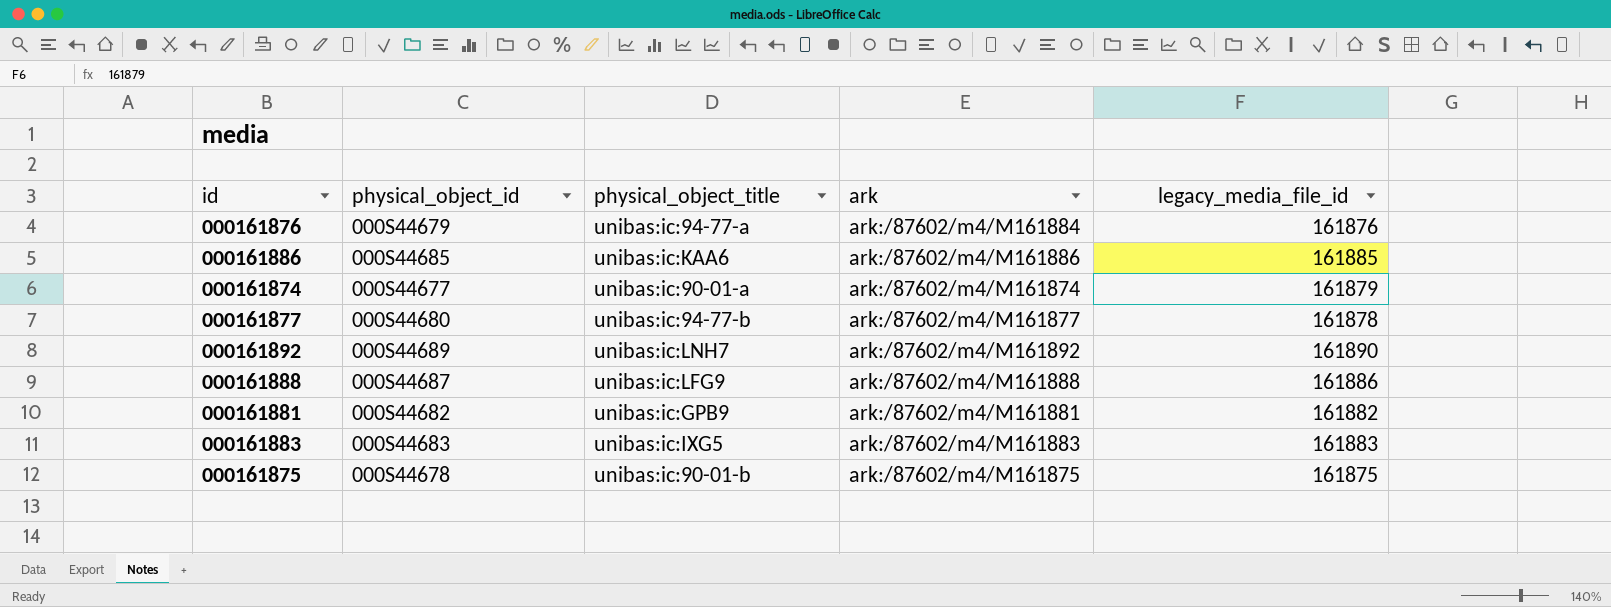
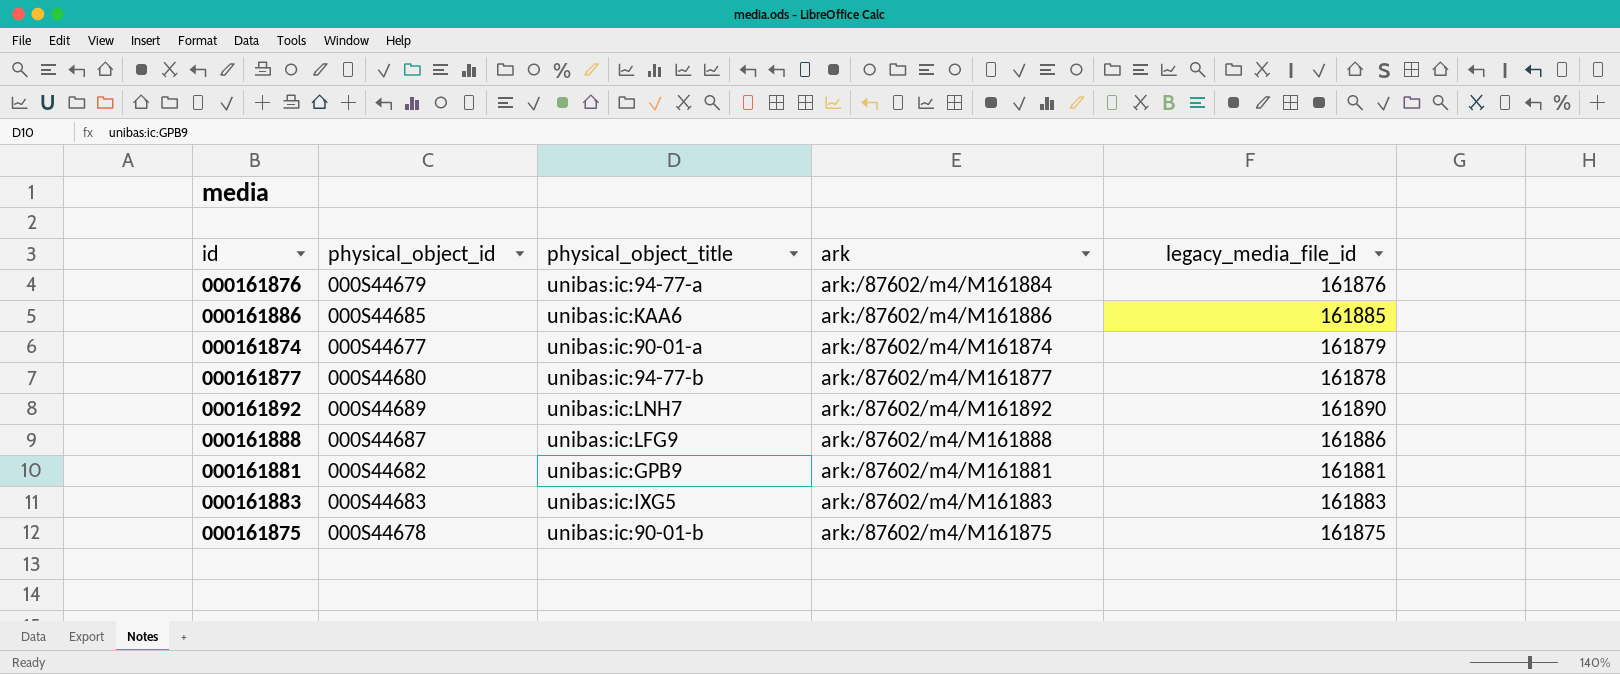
000161881 | legacy_media_file_id: 161882 -> 161881

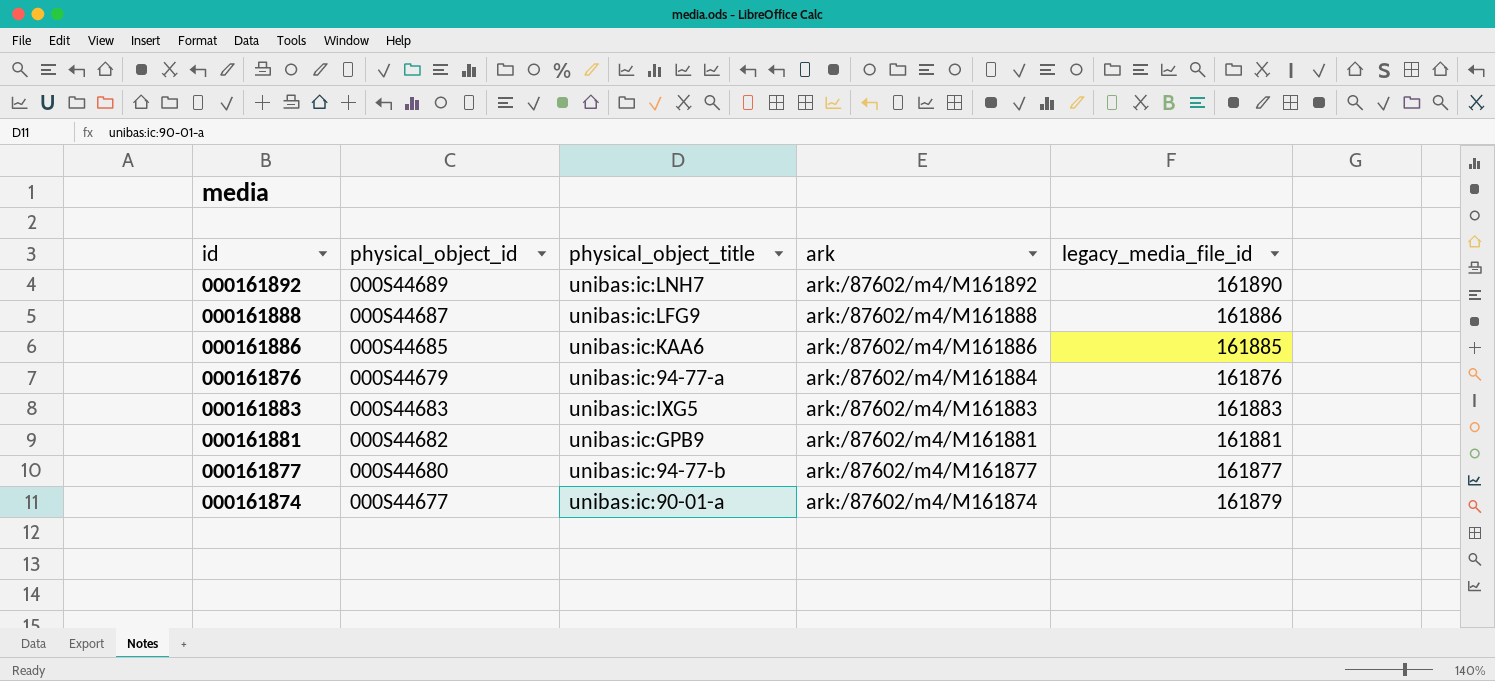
row order: none -> ark descending
row 000161875: 000S44678 | unibas:ic:90-01-b | ark:/87602/m4/M161875 | 161875 -> none
000161877 | legacy_media_file_id: 161878 -> 161877

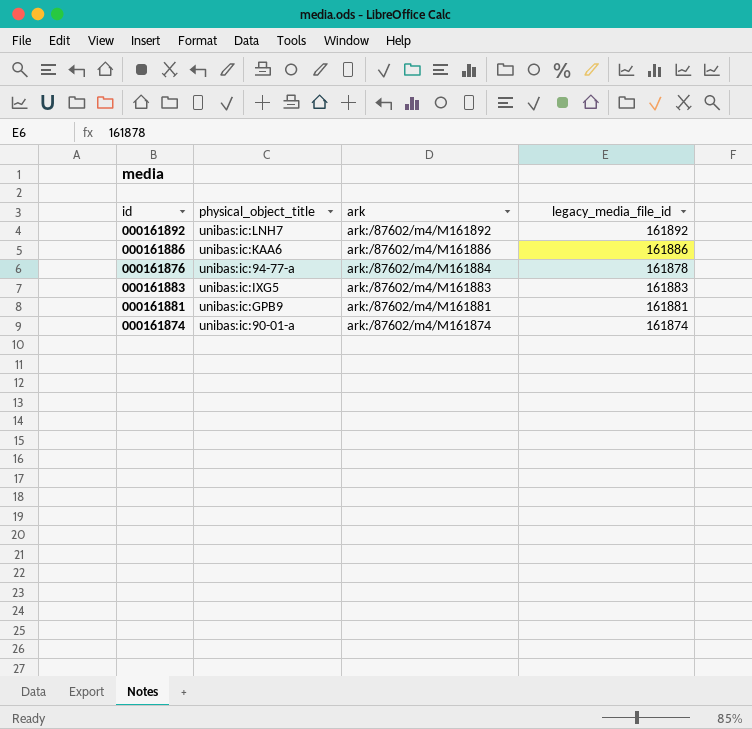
column physical_object_id | position: 2 -> none
row 000161888: 000S44687 | unibas:ic:LFG9 | ark:/87602/m4/M161888 | 161886 -> none
row 000161877: 000S44680 | unibas:ic:94-77-b | ark:/87602/m4/M161877 | 161877 -> none
000161892 | legacy_media_file_id: 161890 -> 161892
000161886 | legacy_media_file_id: 161885 -> 161886
000161876 | legacy_media_file_id: 161876 -> 161878
000161874 | legacy_media_file_id: 161879 -> 161874

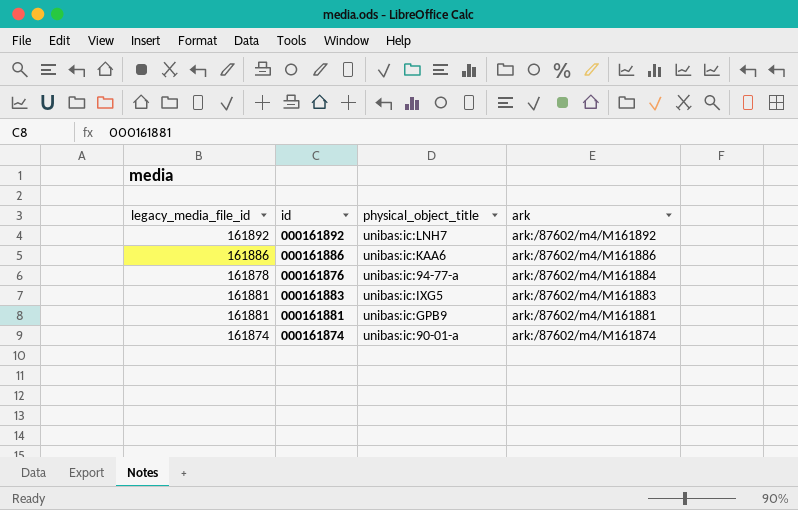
column legacy_media_file_id | position: 4 -> 1
000161883 | legacy_media_file_id: 161883 -> 161881

